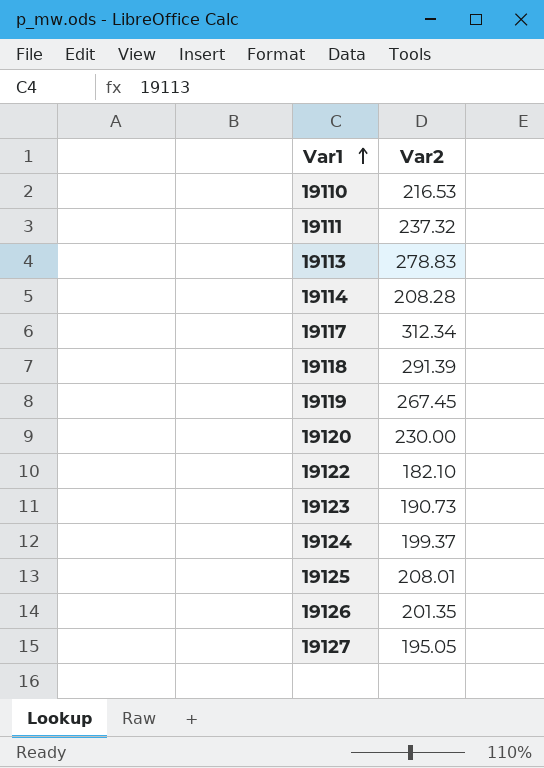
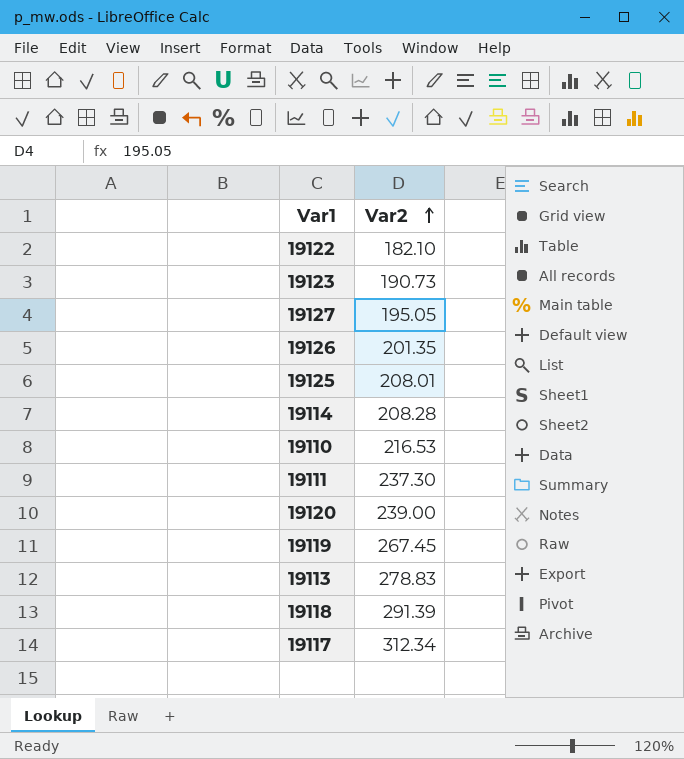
row order: Var1 ascending -> Var2 ascending
row 19124: 199.37 -> none
19111 | Var2: 237.32 -> 237.30
19120 | Var2: 230.00 -> 239.00

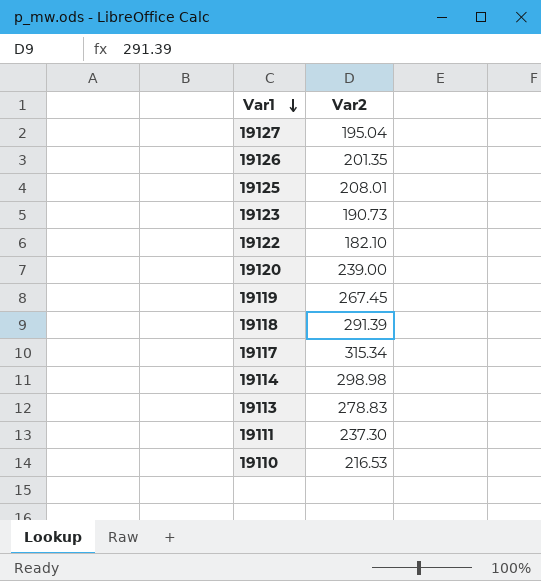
row order: Var2 ascending -> Var1 descending
19127 | Var2: 195.05 -> 195.04
19117 | Var2: 312.34 -> 315.34
19114 | Var2: 208.28 -> 298.98

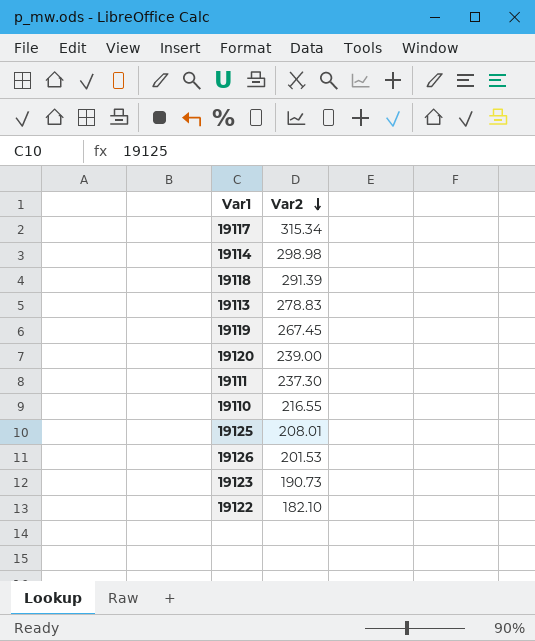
row order: Var1 descending -> Var2 descending
row 19127: 195.04 -> none
19110 | Var2: 216.53 -> 216.55
19126 | Var2: 201.35 -> 201.53

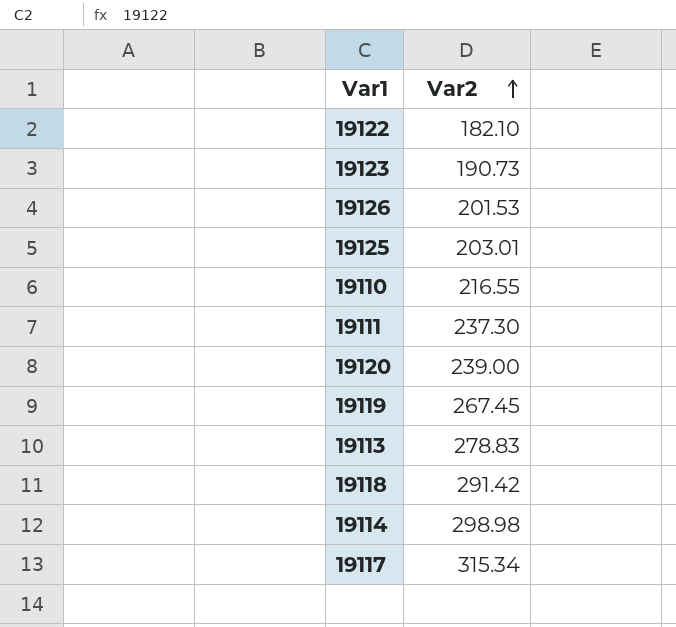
row order: Var2 descending -> Var2 ascending
19125 | Var2: 208.01 -> 203.01
19118 | Var2: 291.39 -> 291.42

